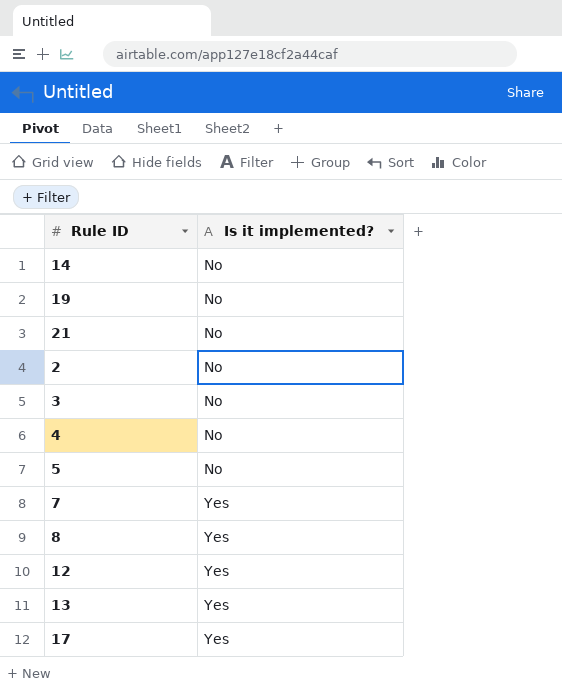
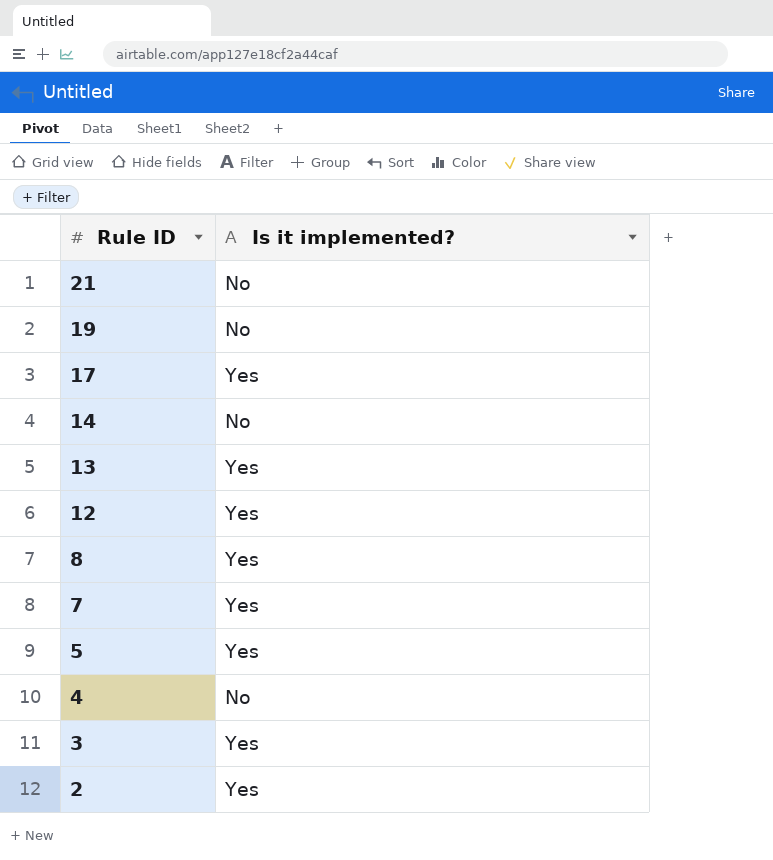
row order: Is it implemented? ascending -> Rule ID descending
5 | Is it implemented?: No -> Yes
3 | Is it implemented?: No -> Yes
2 | Is it implemented?: No -> Yes

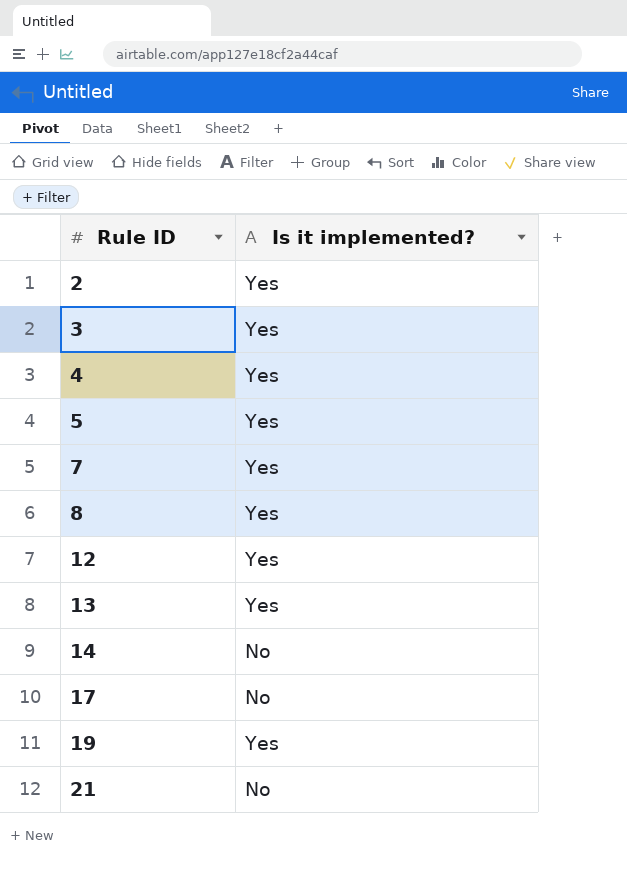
row order: Rule ID descending -> Rule ID ascending
4 | Is it implemented?: No -> Yes
17 | Is it implemented?: Yes -> No
19 | Is it implemented?: No -> Yes

